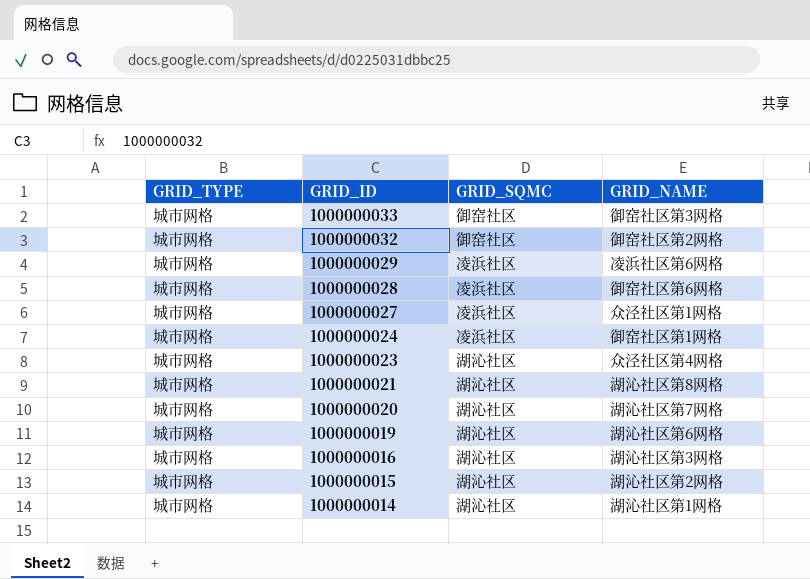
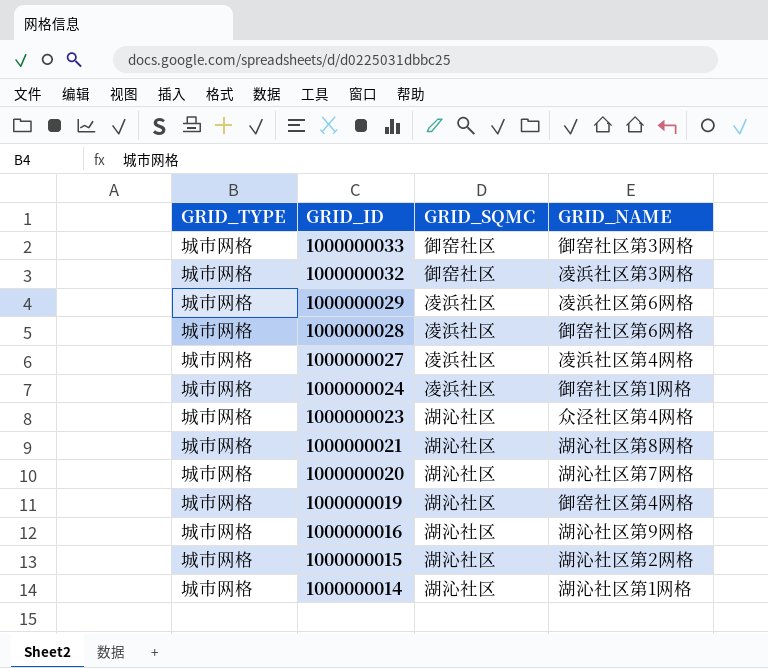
1000000032 | GRID_NAME: 御窑社区第2网格 -> 凌浜社区第3网格
1000000027 | GRID_NAME: 众泾社区第1网格 -> 凌浜社区第4网格
1000000019 | GRID_NAME: 湖沁社区第6网格 -> 御窑社区第4网格
1000000016 | GRID_NAME: 湖沁社区第3网格 -> 湖沁社区第9网格

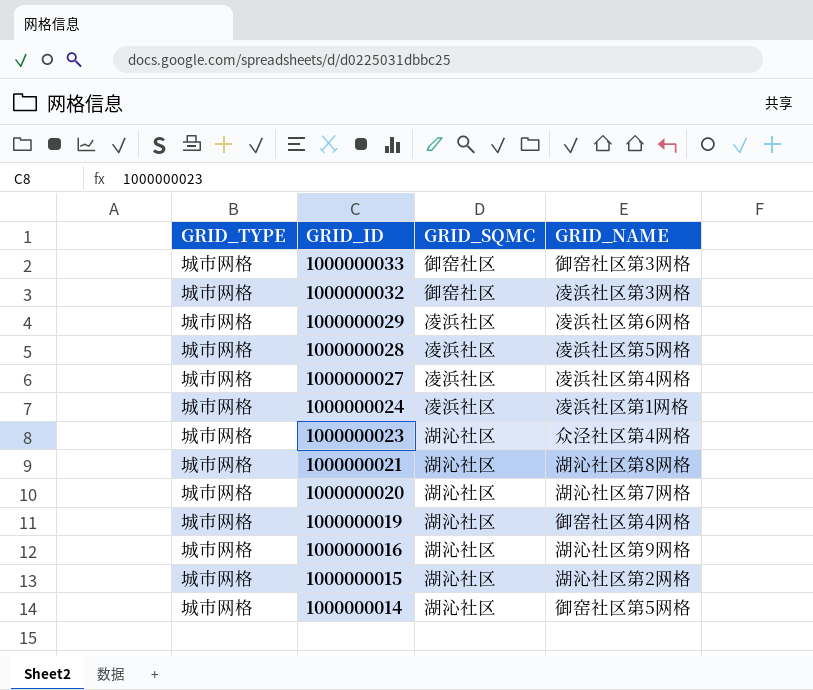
1000000028 | GRID_NAME: 御窑社区第6网格 -> 凌浜社区第5网格
1000000024 | GRID_NAME: 御窑社区第1网格 -> 凌浜社区第1网格
1000000014 | GRID_NAME: 湖沁社区第1网格 -> 御窑社区第5网格

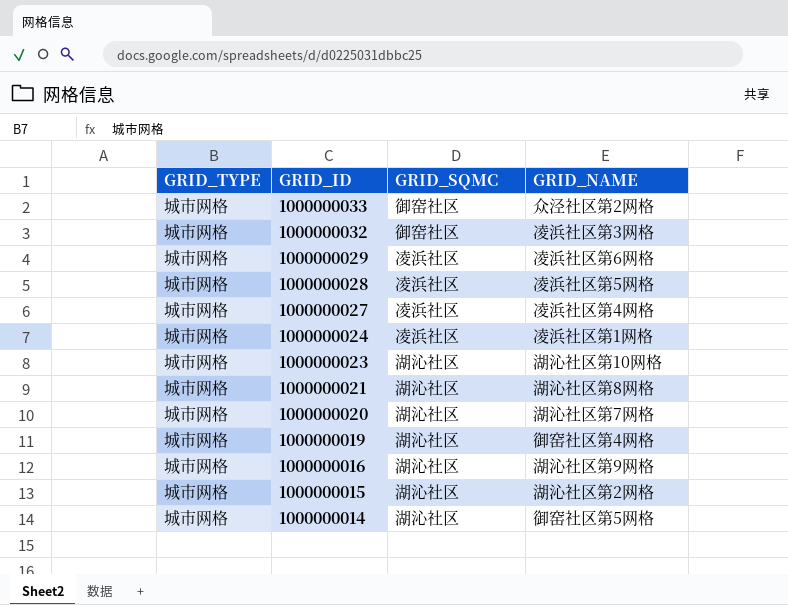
1000000033 | GRID_NAME: 御窑社区第3网格 -> 众泾社区第2网格
1000000023 | GRID_NAME: 众泾社区第4网格 -> 湖沁社区第10网格

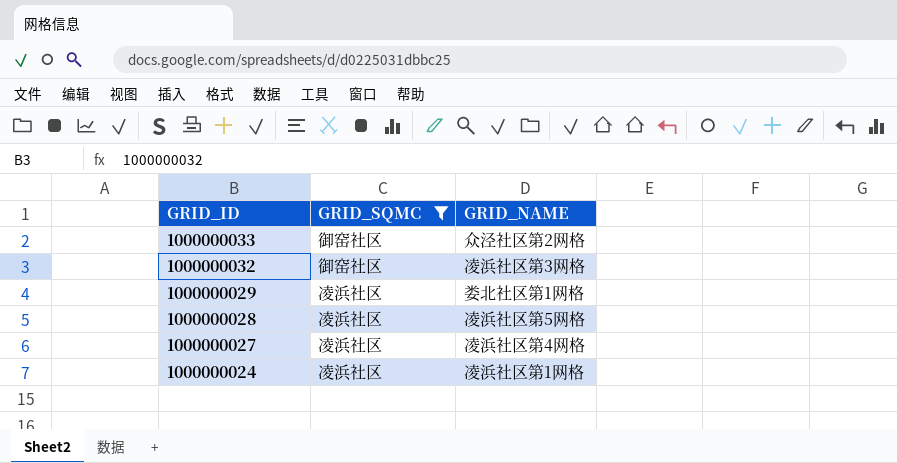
filter: none -> GRID_SQMC != 湖沁社区
column GRID_TYPE | position: 1 -> none
1000000029 | GRID_NAME: 凌浜社区第6网格 -> 娄北社区第1网格

